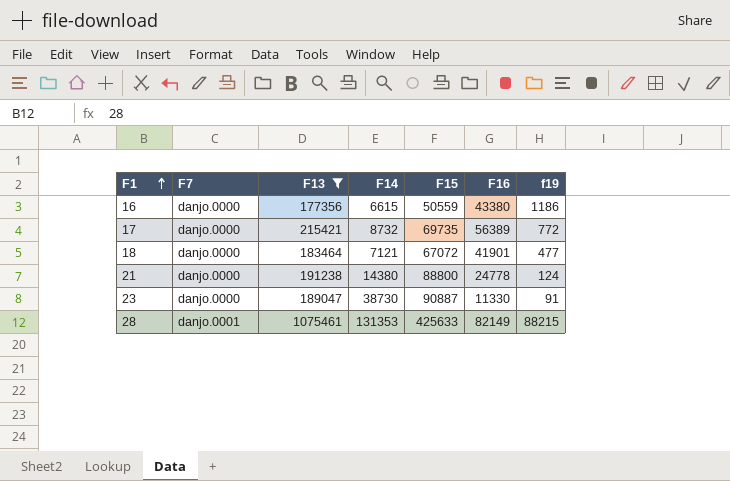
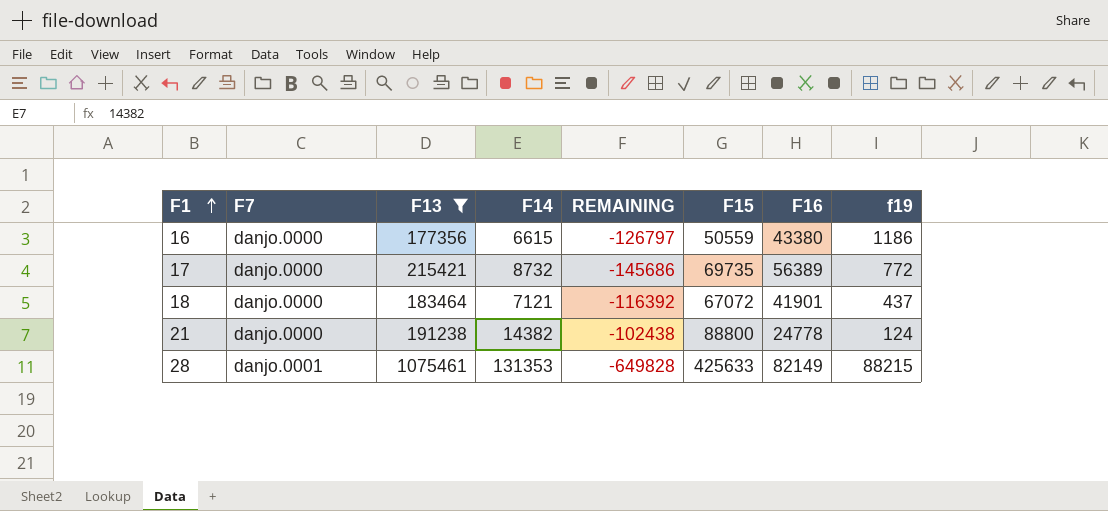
column REMAINING | formula: none -> [F15] - [F13]
row 23: danjo.0000 | 189047 | 38730 | 90887 | 11330 | 91 -> none
18 | f19: 477 -> 437
21 | F14: 14380 -> 14382

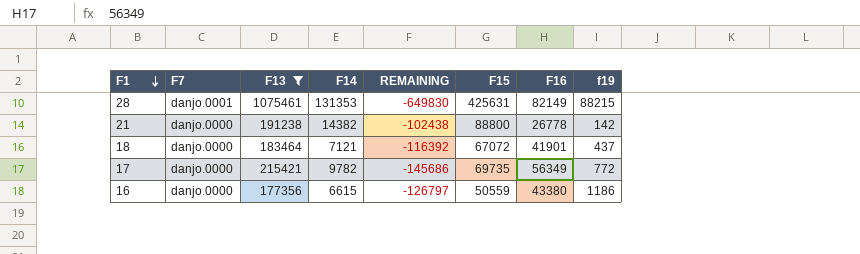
row order: F1 ascending -> F1 descending
28 | REMAINING: -649828 -> -649830
28 | F15: 425633 -> 425631
21 | F16: 24778 -> 26778
21 | f19: 124 -> 142
17 | F14: 8732 -> 9782
17 | F16: 56389 -> 56349

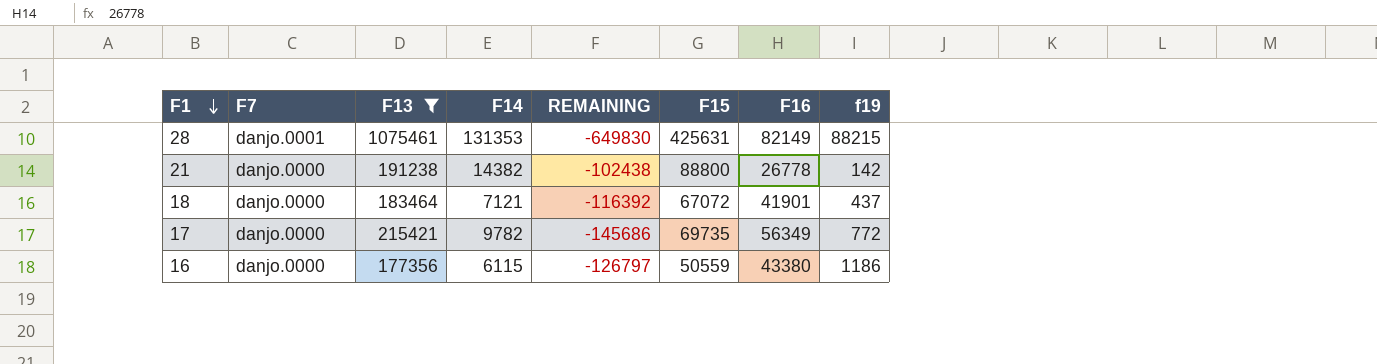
16 | F14: 6615 -> 6115

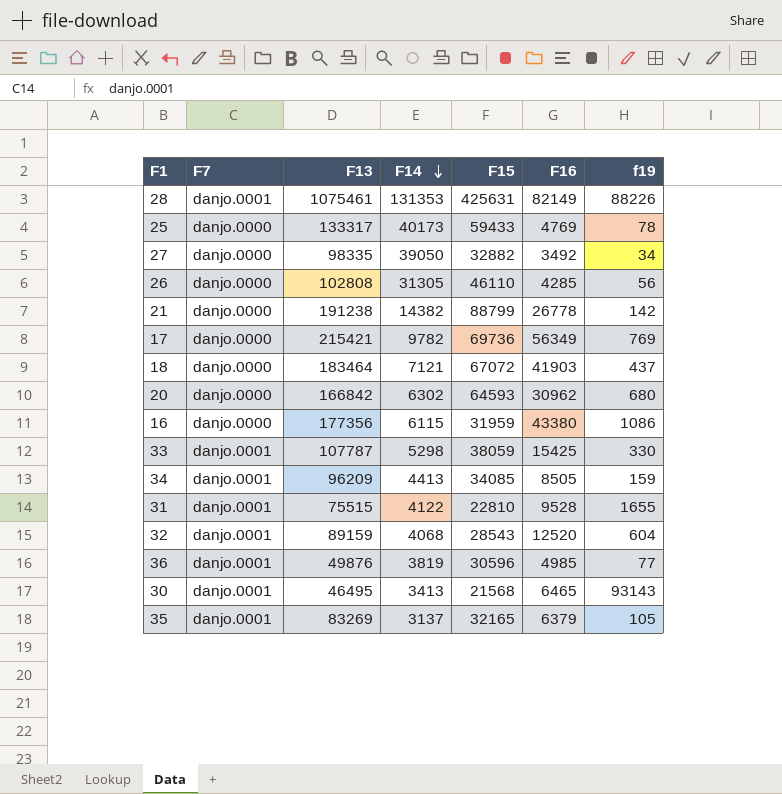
filter: F13 >= 177356 -> none
row order: F1 descending -> F14 descending
column REMAINING | formula: [F15] - [F13] -> none
28 | f19: 88215 -> 88226
21 | F15: 88800 -> 88799
17 | F15: 69735 -> 69736
17 | f19: 772 -> 769
18 | F16: 41901 -> 41903
16 | F15: 50559 -> 31959
16 | f19: 1186 -> 1086

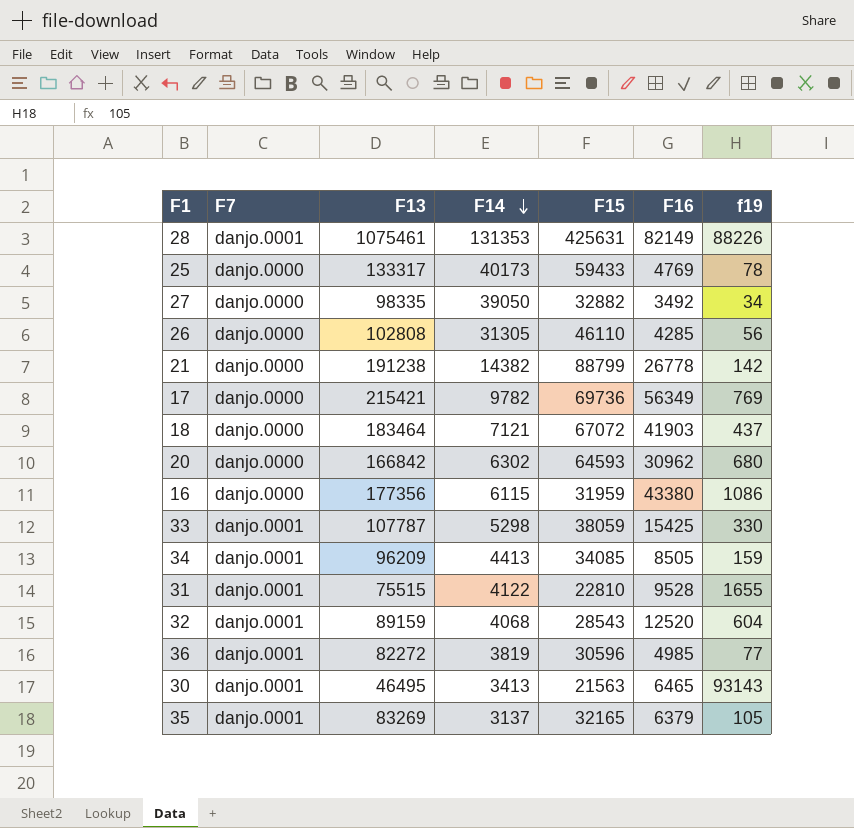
36 | F13: 49876 -> 82272
30 | F15: 21568 -> 21563

